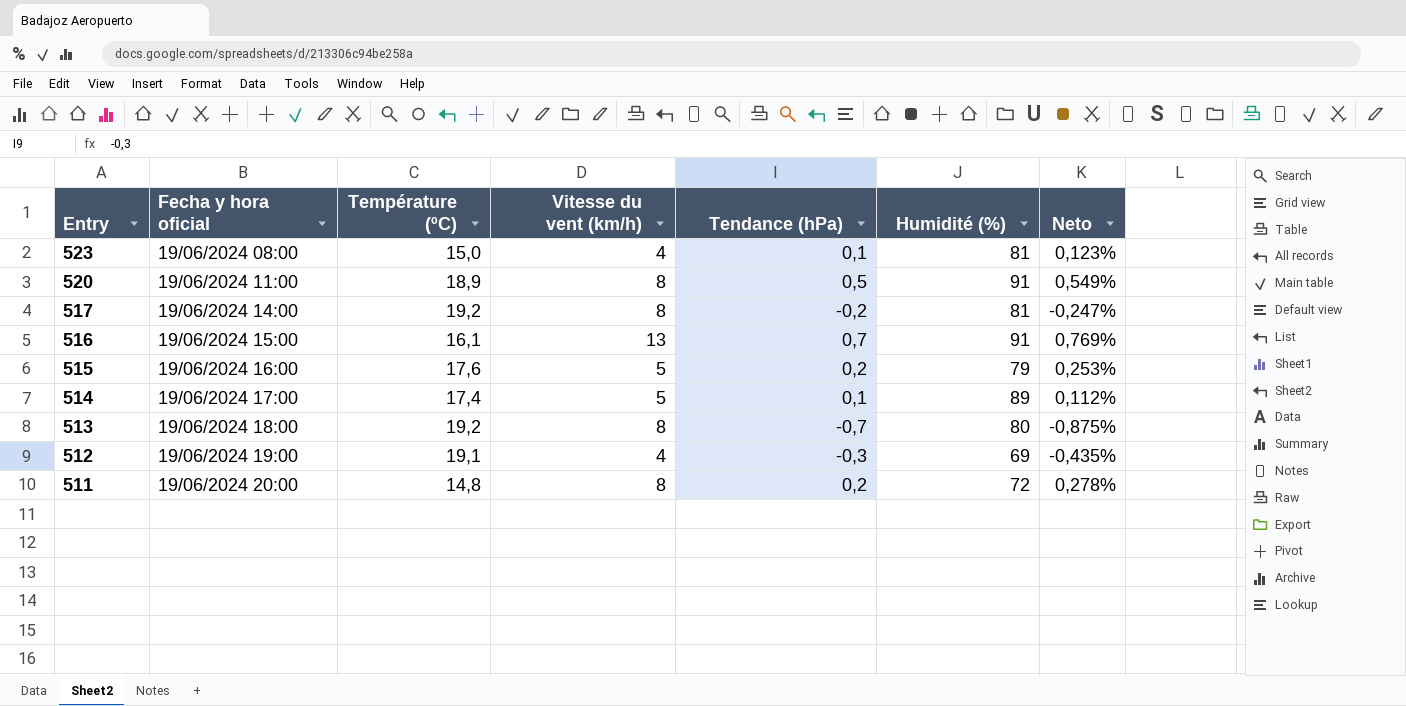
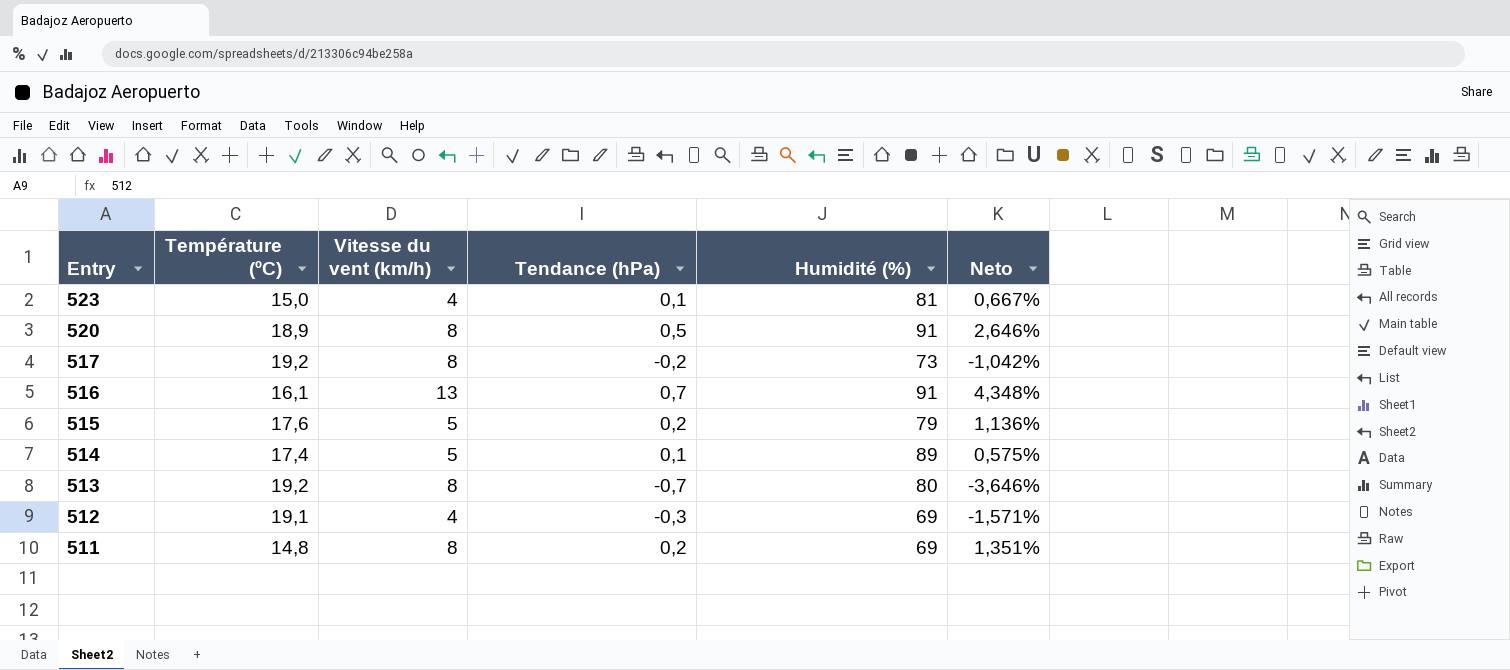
column Fecha y hora oficial | position: 2 -> none
column Neto | formula: [Tendance (hPa)] / [Humidité (%)] -> [Tendance (hPa)] / [Température (ºC)]
517 | Humidité (%): 81 -> 73
511 | Humidité (%): 72 -> 69

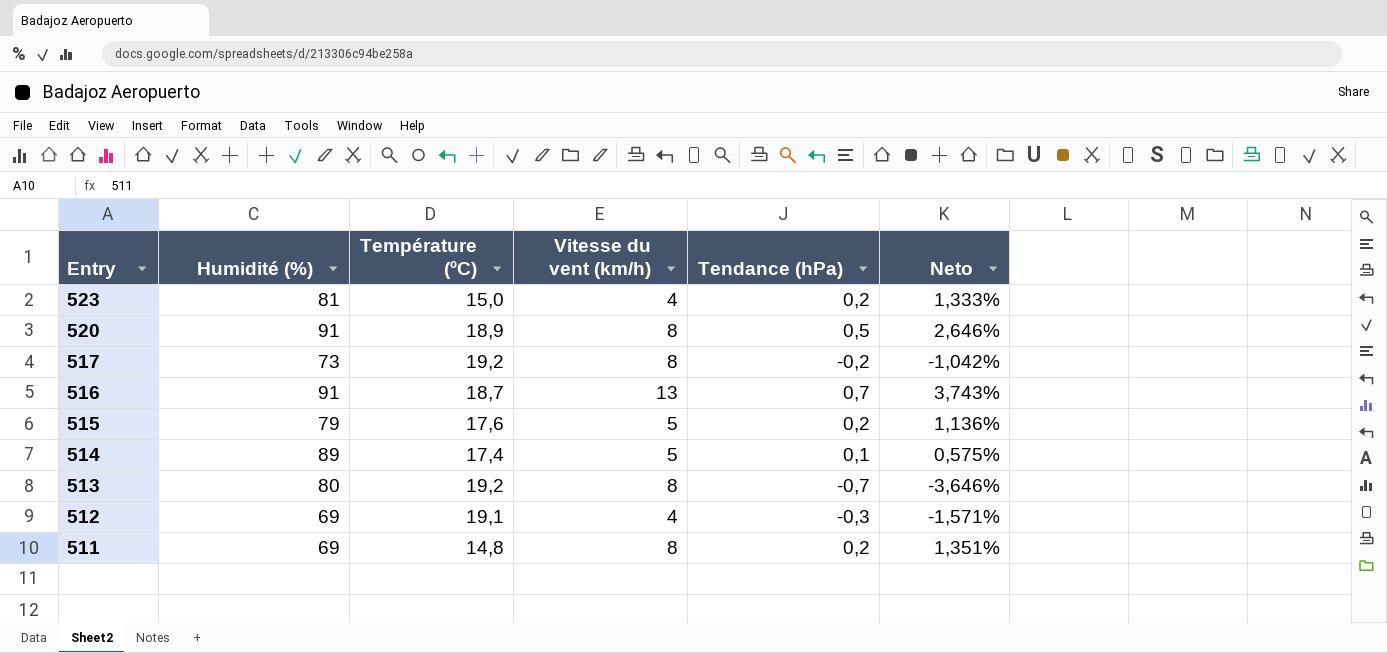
column Humidité (%) | position: 5 -> 2
523 | Tendance (hPa): 0,1 -> 0,2
523 | Neto: 0,667% -> 1,333%
516 | Température (ºC): 16,1 -> 18,7
516 | Neto: 4,348% -> 3,743%

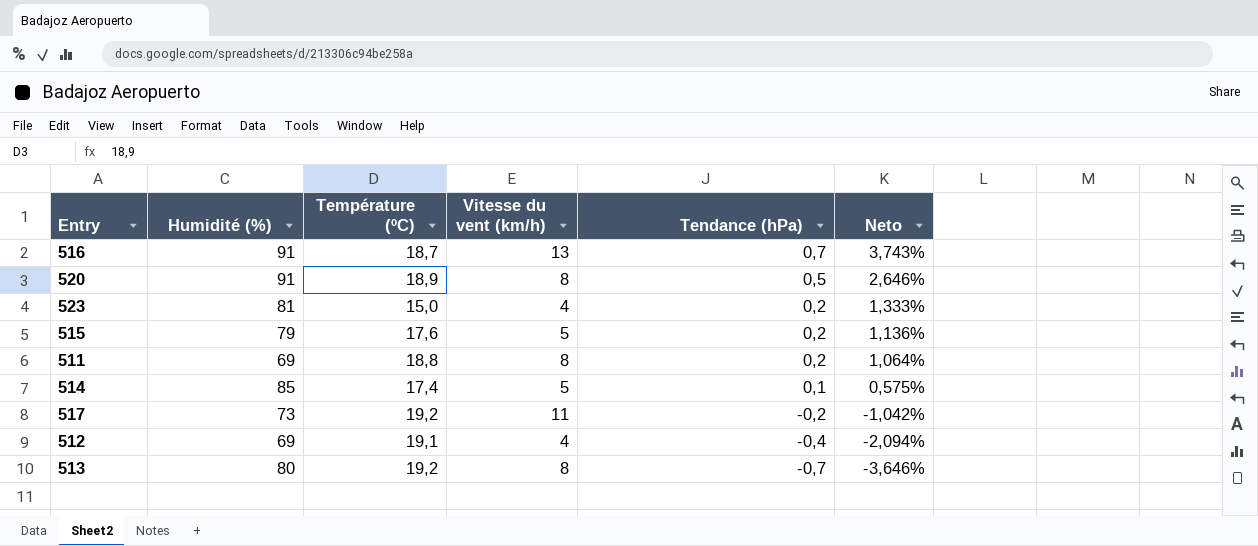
row order: Entry descending -> Tendance (hPa) descending
511 | Température (ºC): 14,8 -> 18,8
511 | Neto: 1,351% -> 1,064%
514 | Humidité (%): 89 -> 85
517 | Vitesse du vent (km/h): 8 -> 11
512 | Tendance (hPa): -0,3 -> -0,4
512 | Neto: -1,571% -> -2,094%

